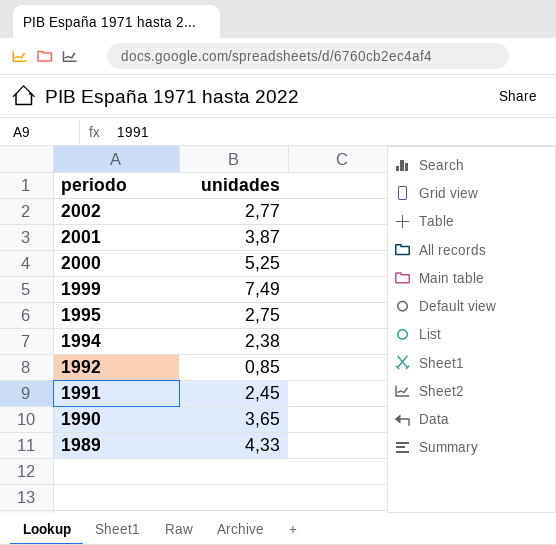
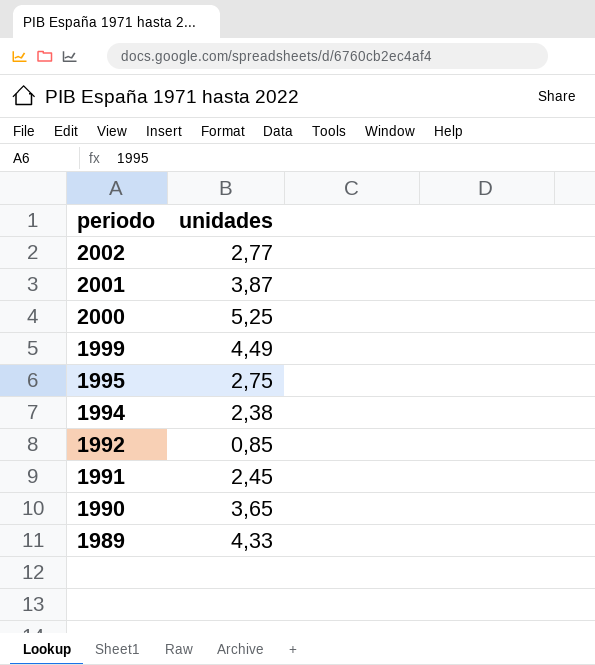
1999 | unidades: 7,49 -> 4,49

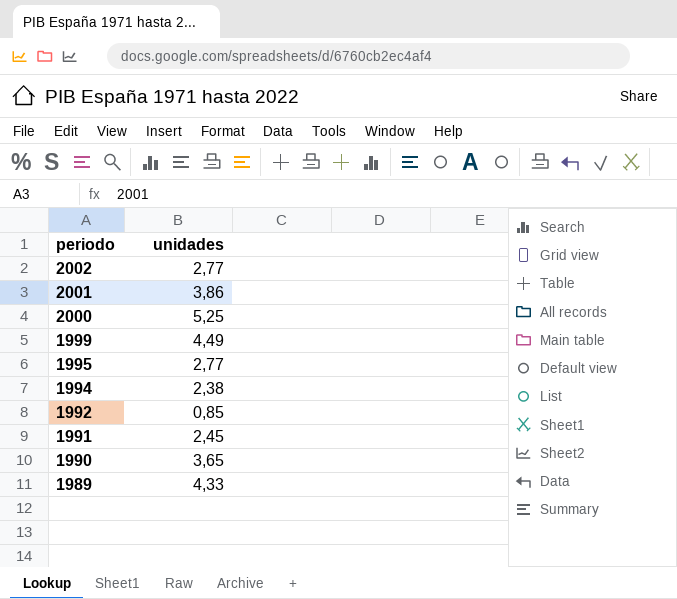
2001 | unidades: 3,87 -> 3,86
1995 | unidades: 2,75 -> 2,77

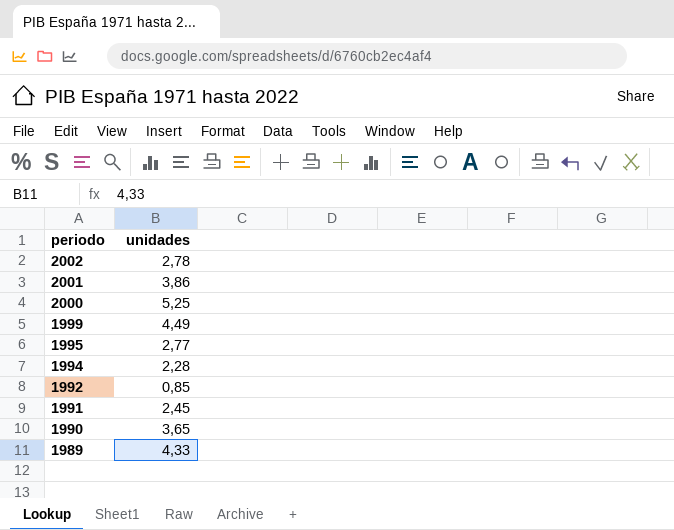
2002 | unidades: 2,77 -> 2,78
1994 | unidades: 2,38 -> 2,28

